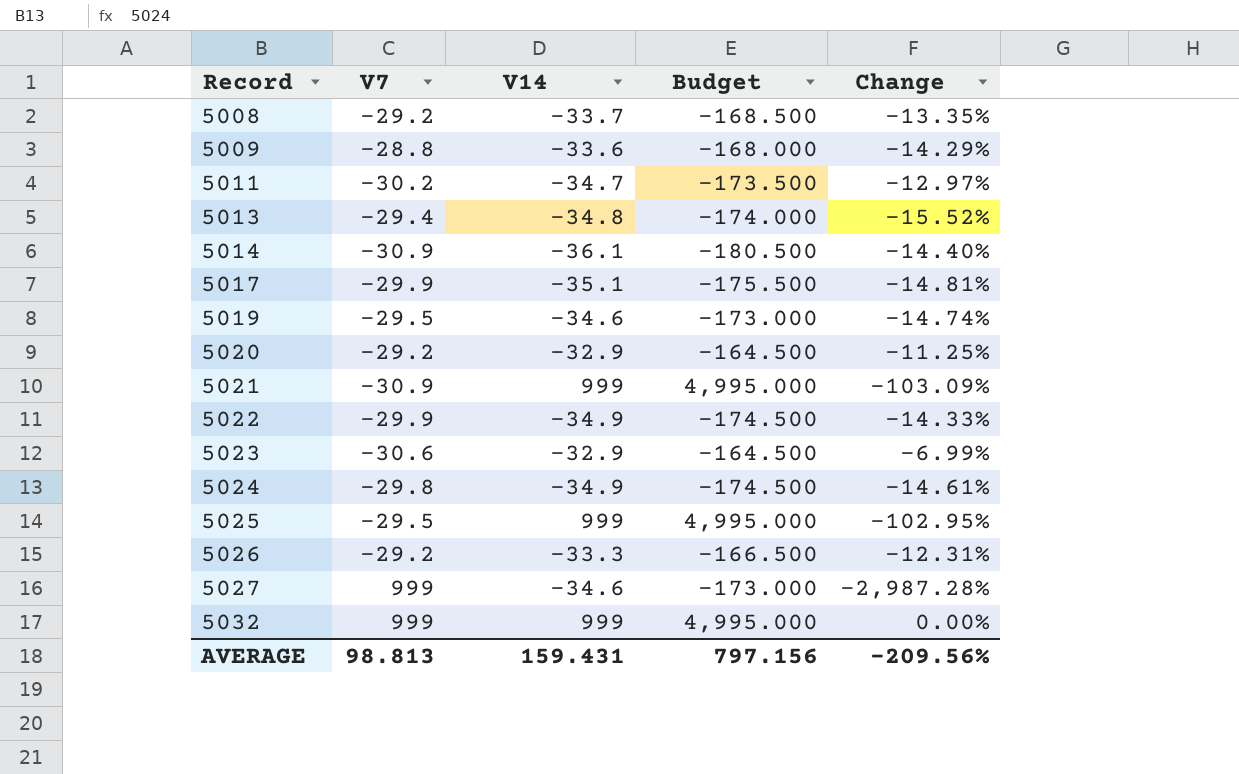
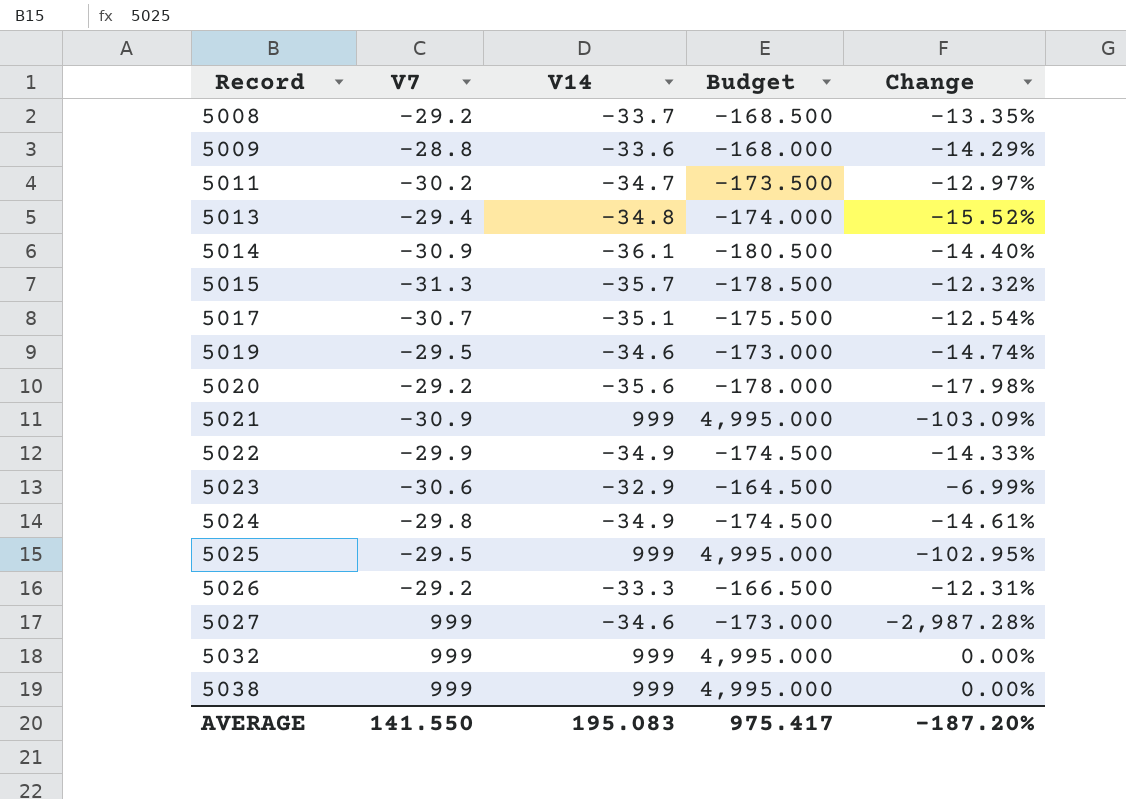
row 5015: none -> -31.3 | -35.7 | -178.500 | -12.32%
5017 | V7: -29.9 -> -30.7
5017 | Change: -14.81% -> -12.54%
5020 | V14: -32.9 -> -35.6
5020 | Budget: -164.500 -> -178.000
5020 | Change: -11.25% -> -17.98%
row 5038: none -> 999 | 999 | 4,995.000 | 0.00%
AVERAGE | V7: 98.813 -> 141.550
AVERAGE | V14: 159.431 -> 195.083
AVERAGE | Budget: 797.156 -> 975.417
AVERAGE | Change: -209.56% -> -187.20%

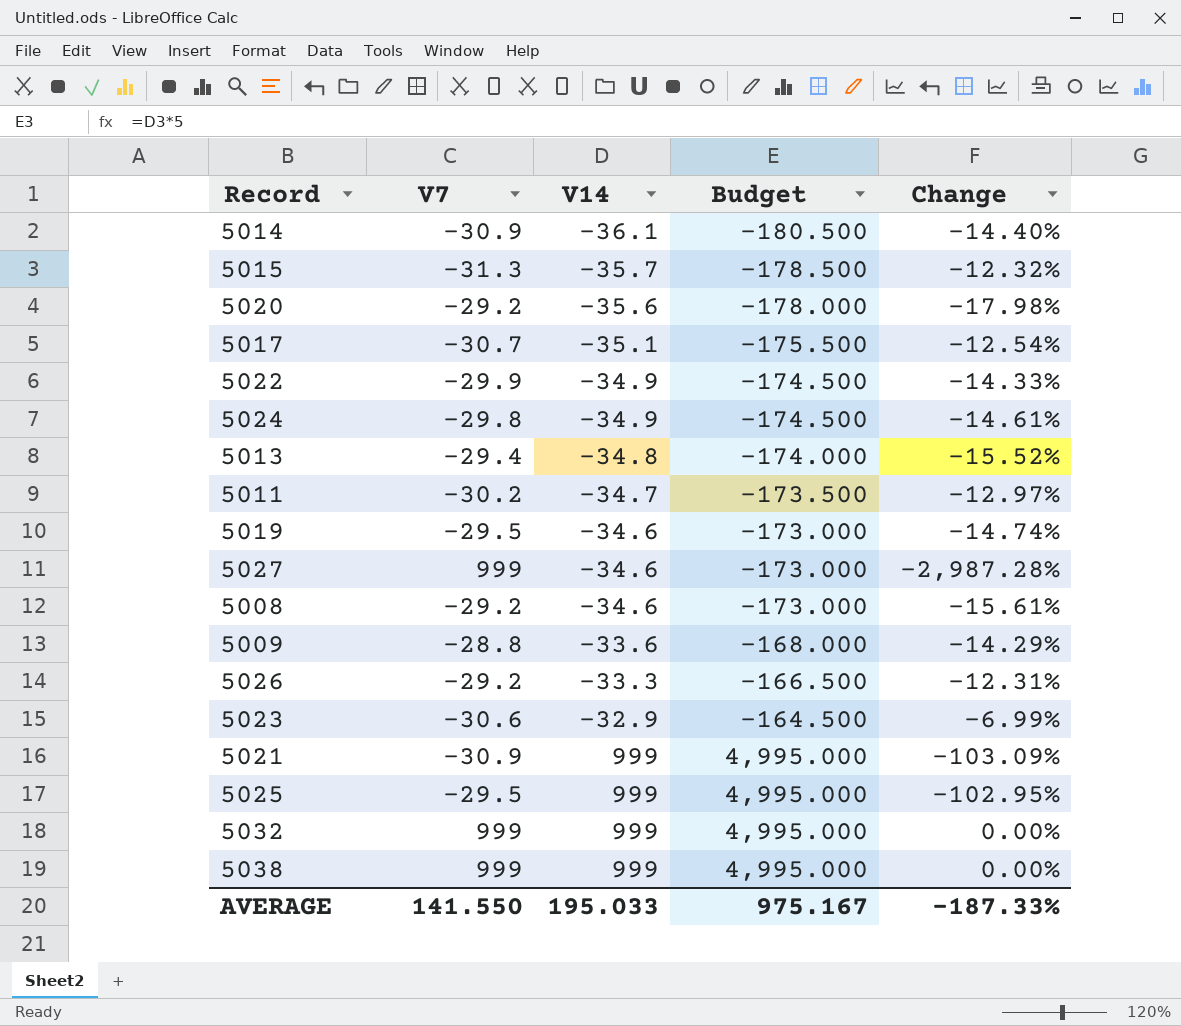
row order: Record ascending -> V14 ascending
5008 | V14: -33.7 -> -34.6
5008 | Budget: -168.500 -> -173.000
5008 | Change: -13.35% -> -15.61%
AVERAGE | V14: 195.083 -> 195.033
AVERAGE | Budget: 975.417 -> 975.167
AVERAGE | Change: -187.20% -> -187.33%

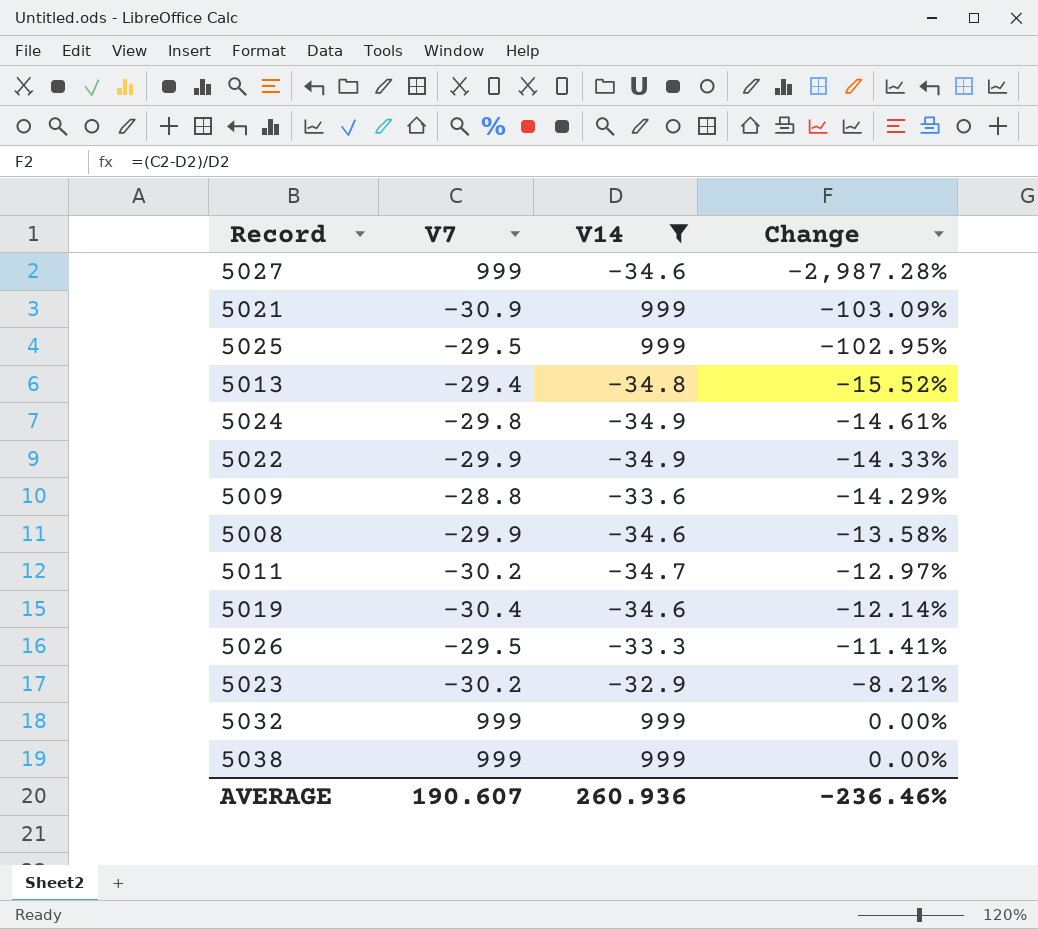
filter: none -> V14 >= -34.9
row order: V14 ascending -> Change ascending
column Budget | formula: [V14] * 5 -> none
5008 | V7: -29.2 -> -29.9
5008 | Change: -15.61% -> -13.58%
5019 | V7: -29.5 -> -30.4
5019 | Change: -14.74% -> -12.14%
5026 | V7: -29.2 -> -29.5
5026 | Change: -12.31% -> -11.41%
5023 | V7: -30.6 -> -30.2
5023 | Change: -6.99% -> -8.21%
AVERAGE | V7: 141.550 -> 190.607
AVERAGE | V14: 195.033 -> 260.936
AVERAGE | Change: -187.33% -> -236.46%

